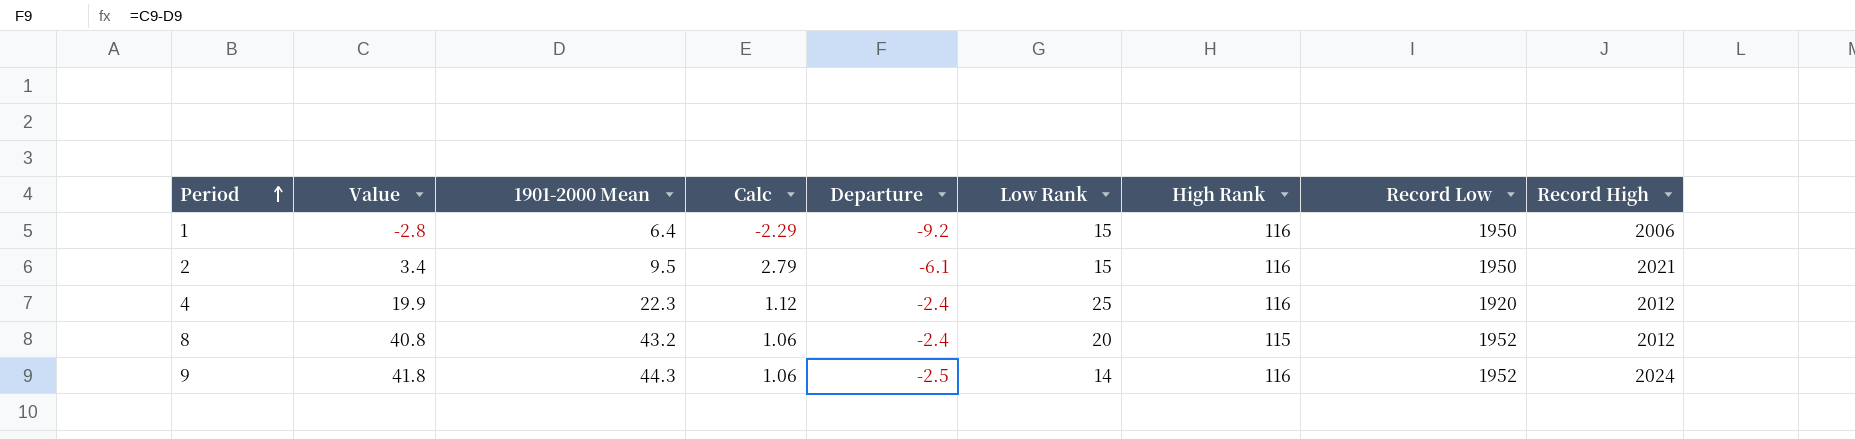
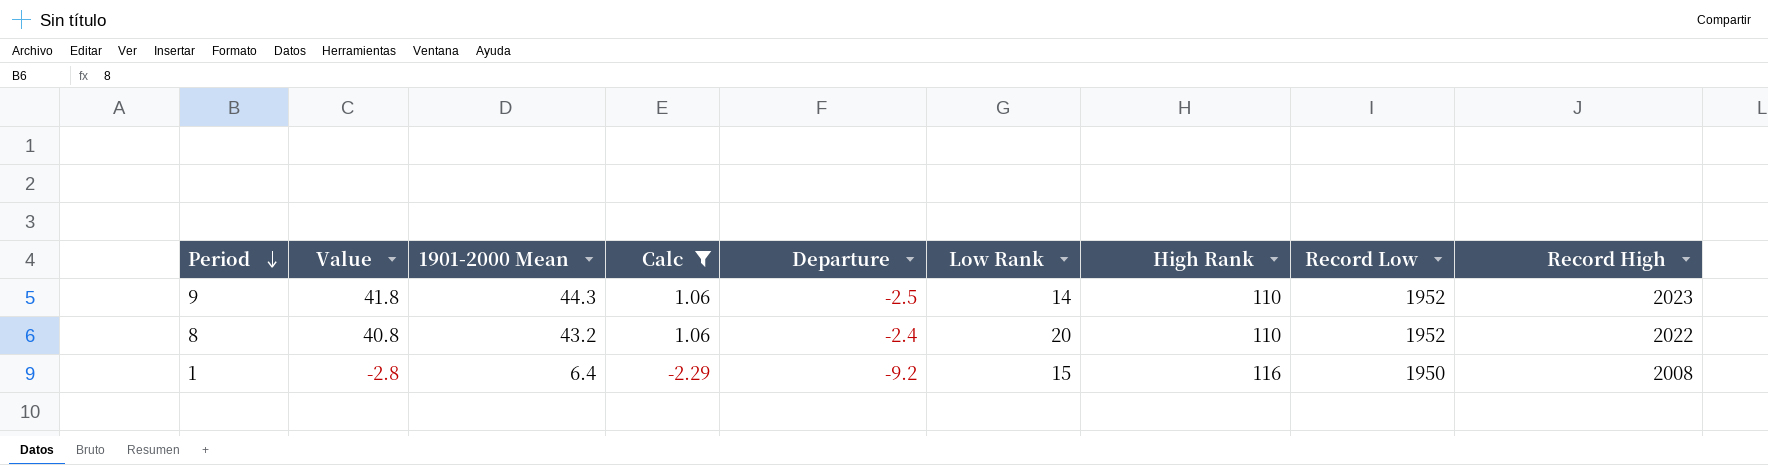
filter: none -> Calc <= 1.06
row order: Period ascending -> Period descending
9 | High Rank: 116 -> 110
9 | Record High: 2024 -> 2023
8 | High Rank: 115 -> 110
8 | Record High: 2012 -> 2022
1 | Record High: 2006 -> 2008

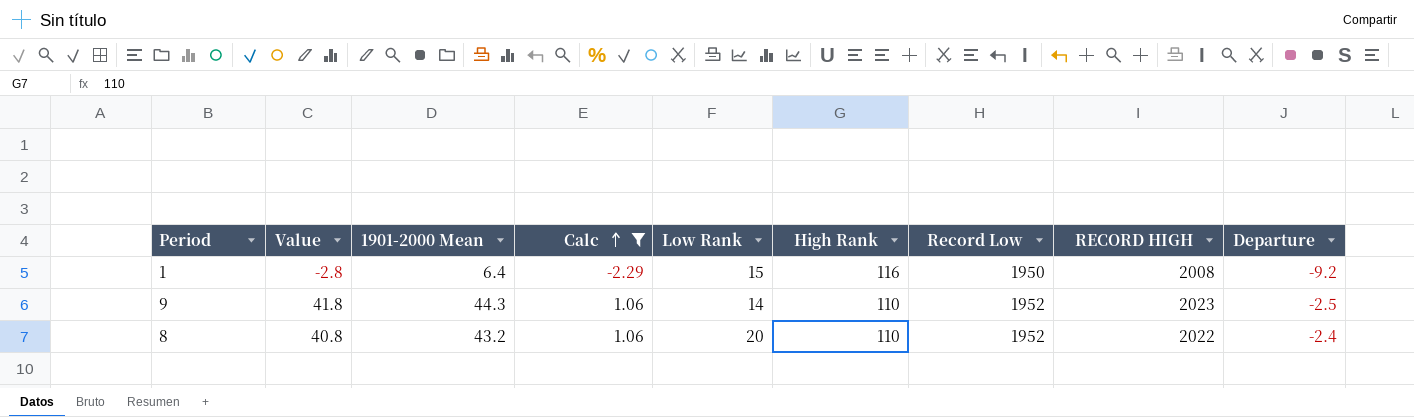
row order: Period descending -> Calc ascending
column name: Record High -> RECORD HIGH
column Departure | position: 5 -> 9

